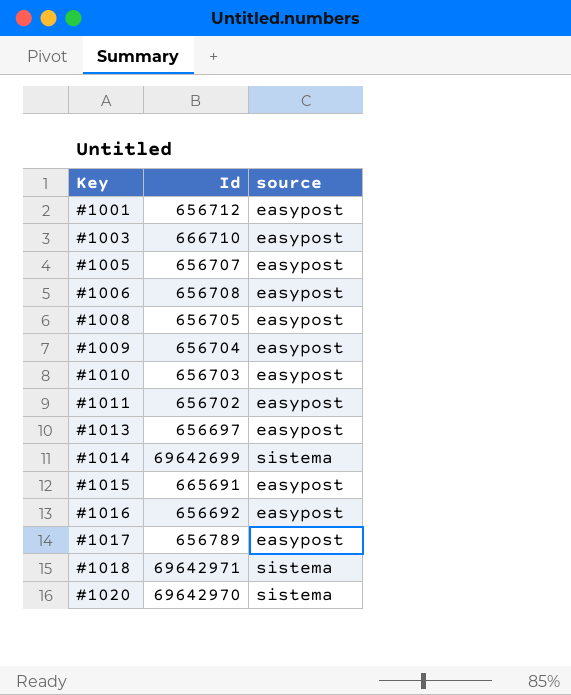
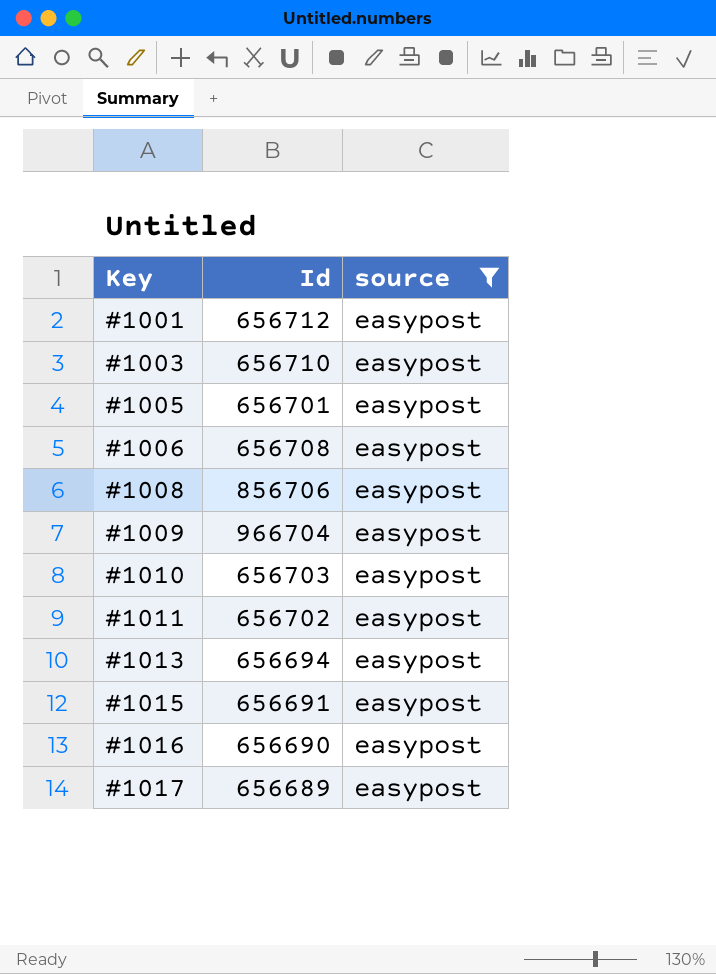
filter: none -> source = easypost
#1003 | Id: 666710 -> 656710
#1005 | Id: 656707 -> 656701
#1008 | Id: 656705 -> 856706
#1009 | Id: 656704 -> 966704
#1013 | Id: 656697 -> 656694
#1015 | Id: 665691 -> 656691
#1016 | Id: 656692 -> 656690
#1017 | Id: 656789 -> 656689

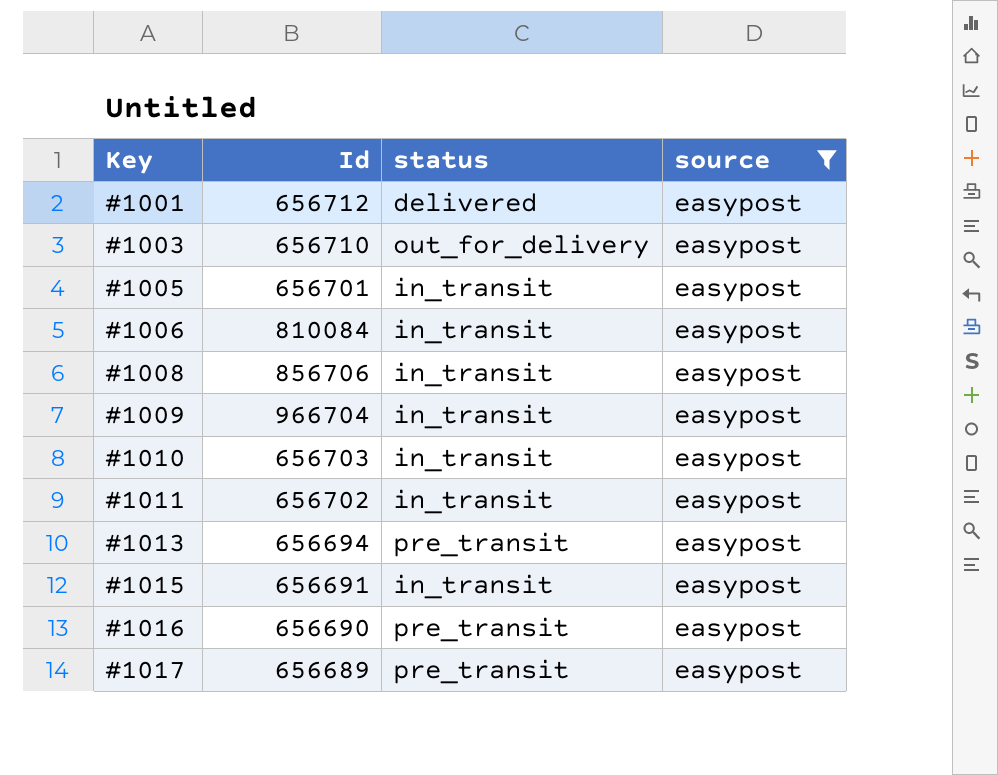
column status | position: none -> 3
#1006 | Id: 656708 -> 810084

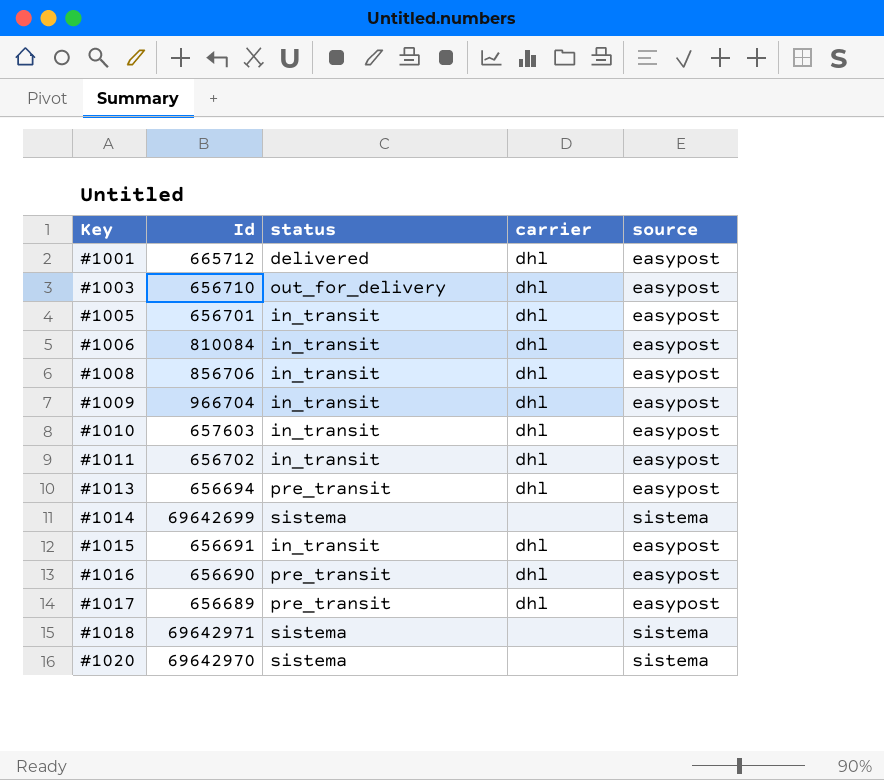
filter: source = easypost -> none
column carrier | position: none -> 4
#1001 | Id: 656712 -> 665712
#1010 | Id: 656703 -> 657603

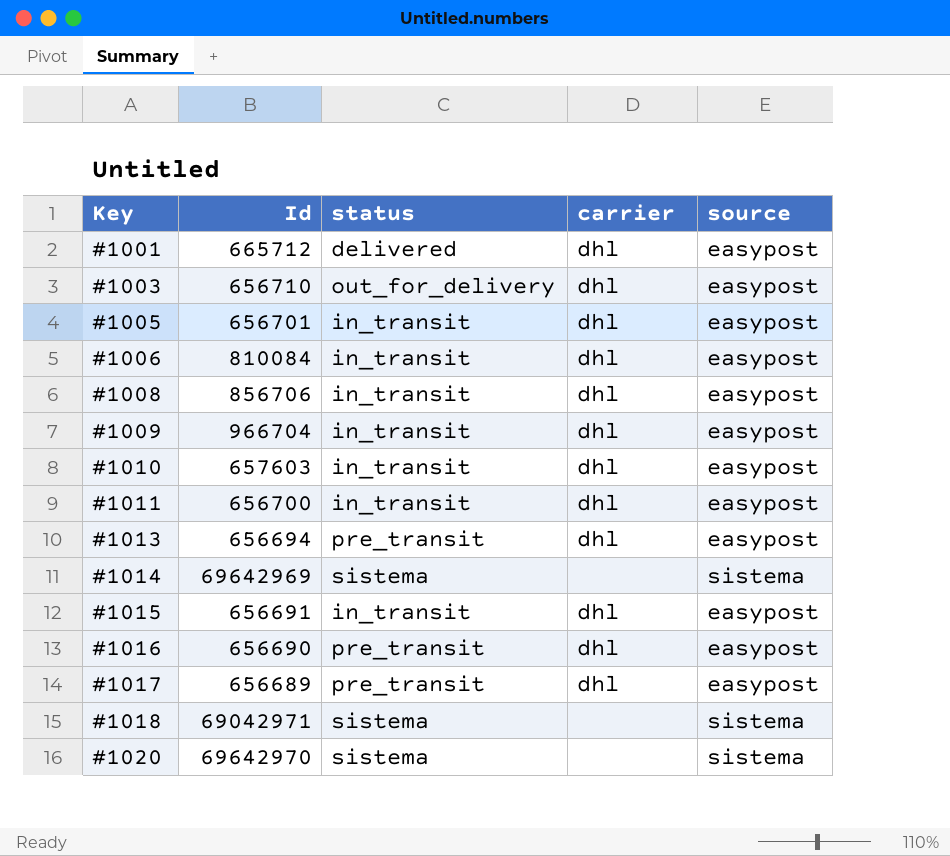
#1011 | Id: 656702 -> 656700
#1014 | Id: 69642699 -> 69642969
#1018 | Id: 69642971 -> 69042971

